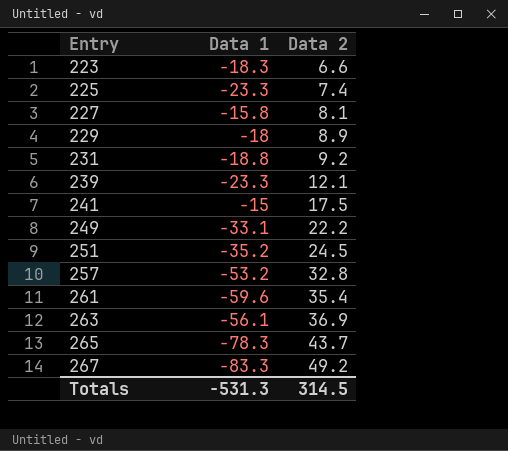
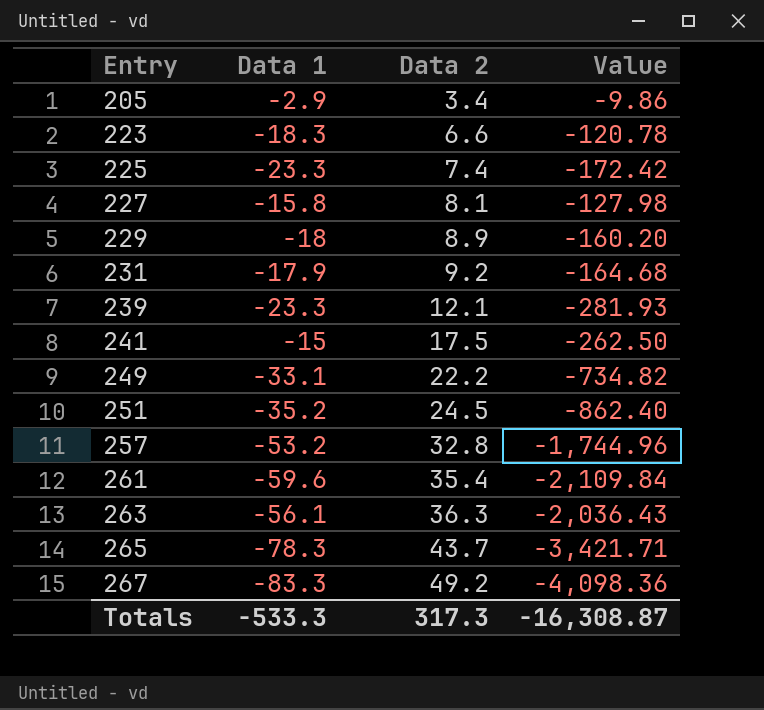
column Value | formula: none -> [Data 1] * [Data 2]
row 205: none -> -2.9 | 3.4 | -9.86
231 | Data 1: -18.8 -> -17.9
263 | Data 2: 36.9 -> 36.3
Totals | Data 1: -531.3 -> -533.3
Totals | Data 2: 314.5 -> 317.3

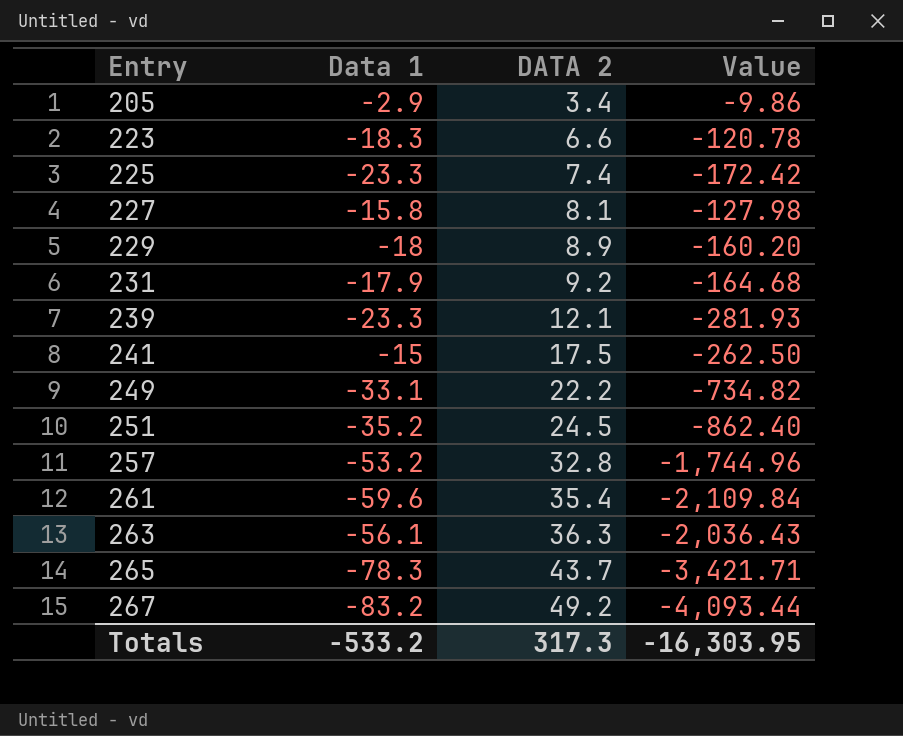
column name: Data 2 -> DATA 2
267 | Data 1: -83.3 -> -83.2
267 | Value: -4,098.36 -> -4,093.44
Totals | Data 1: -533.3 -> -533.2
Totals | Value: -16,308.87 -> -16,303.95

